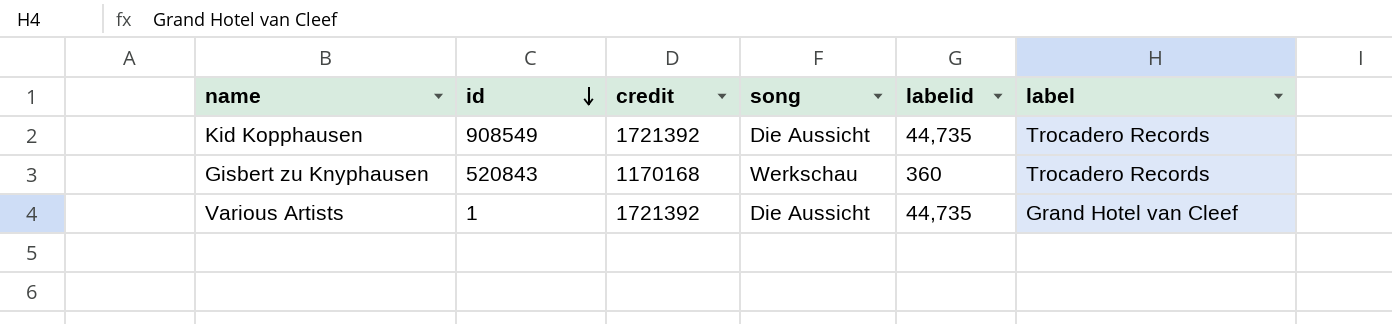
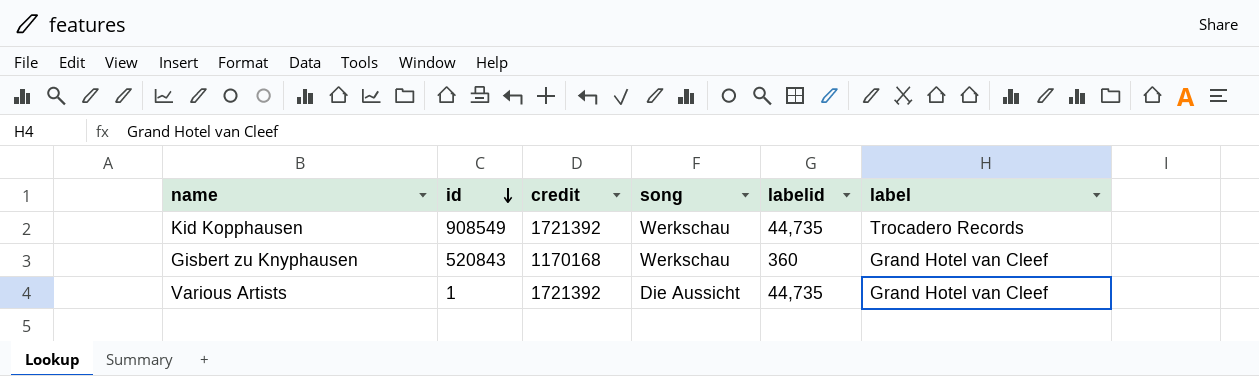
Kid Kopphausen | song: Die Aussicht -> Werkschau
Gisbert zu Knyphausen | label: Trocadero Records -> Grand Hotel van Cleef

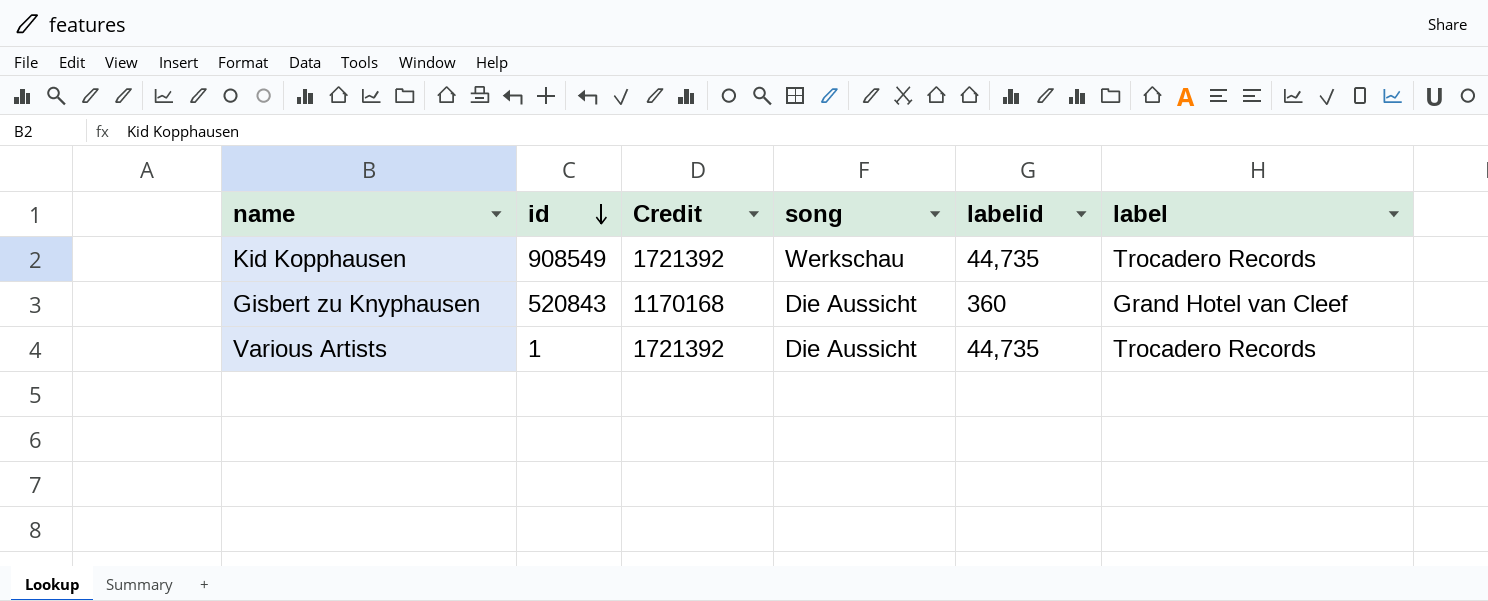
column name: credit -> Credit
Gisbert zu Knyphausen | song: Werkschau -> Die Aussicht
Various Artists | label: Grand Hotel van Cleef -> Trocadero Records

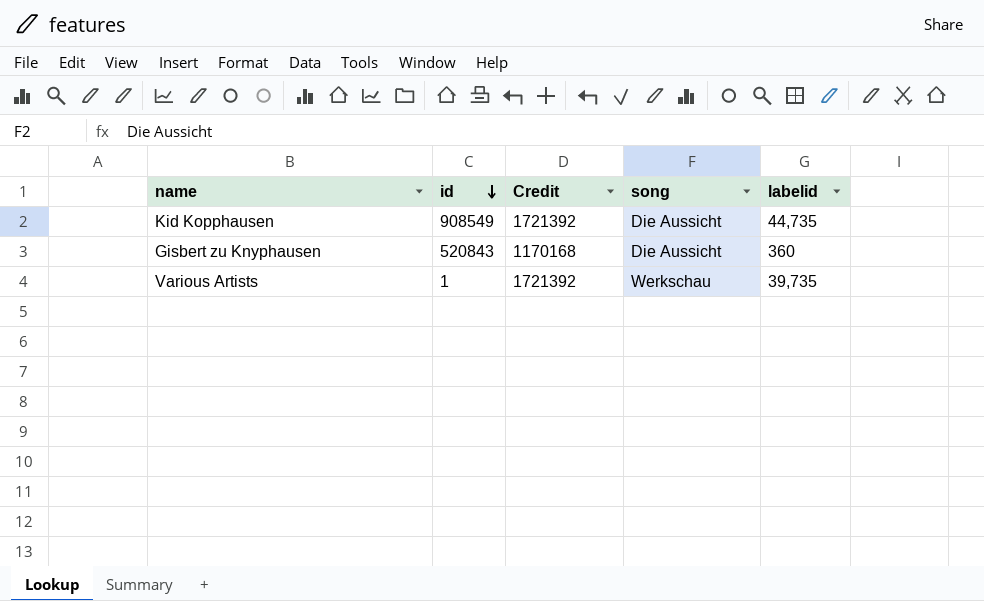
column label | position: 6 -> none
Kid Kopphausen | song: Werkschau -> Die Aussicht
Various Artists | song: Die Aussicht -> Werkschau
Various Artists | labelid: 44,735 -> 39,735

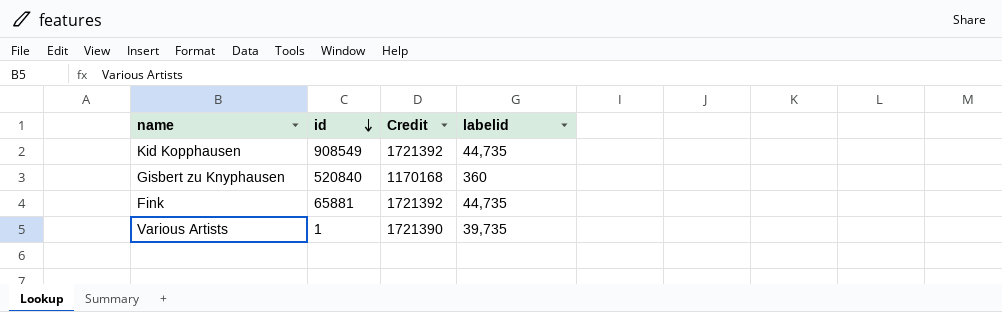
column song | position: 4 -> none
Gisbert zu Knyphausen | id: 520843 -> 520840
row Fink: none -> 65881 | 1721392 | 44,735
Various Artists | Credit: 1721392 -> 1721390

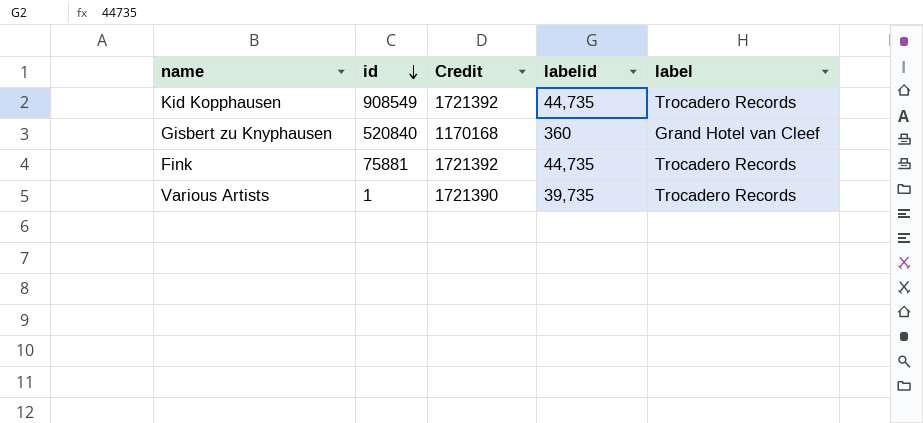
column label | position: none -> 5
Fink | id: 65881 -> 75881

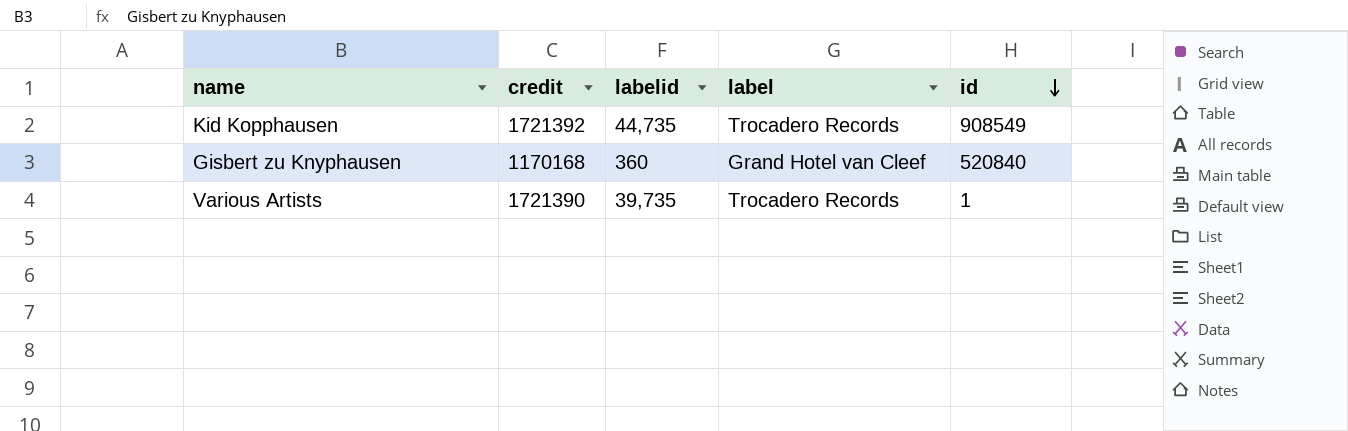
column name: Credit -> credit
column id | position: 2 -> 5
row Fink: 75881 | 1721392 | 44,735 | Trocadero Records -> none

